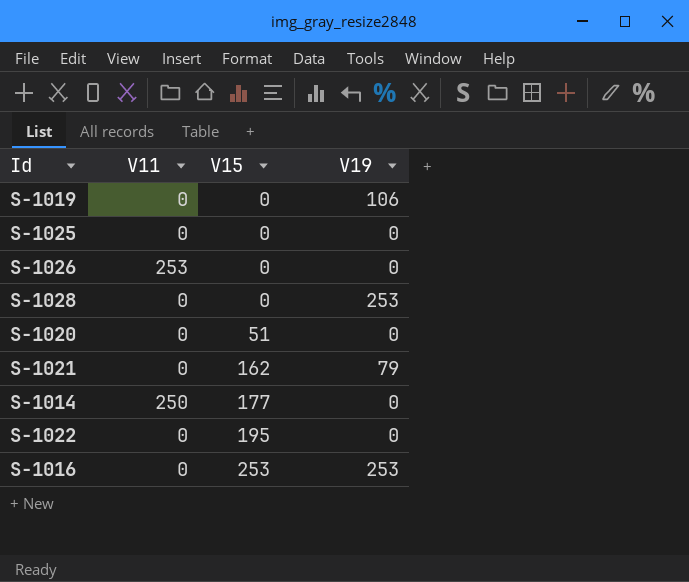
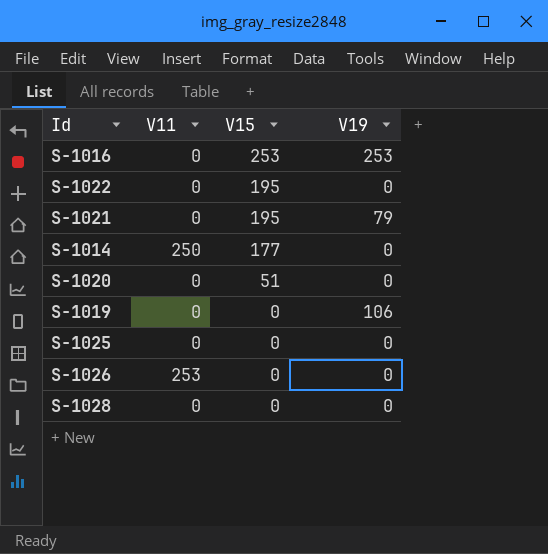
row order: V15 ascending -> V15 descending
S-1021 | V15: 162 -> 195
S-1028 | V19: 253 -> 0

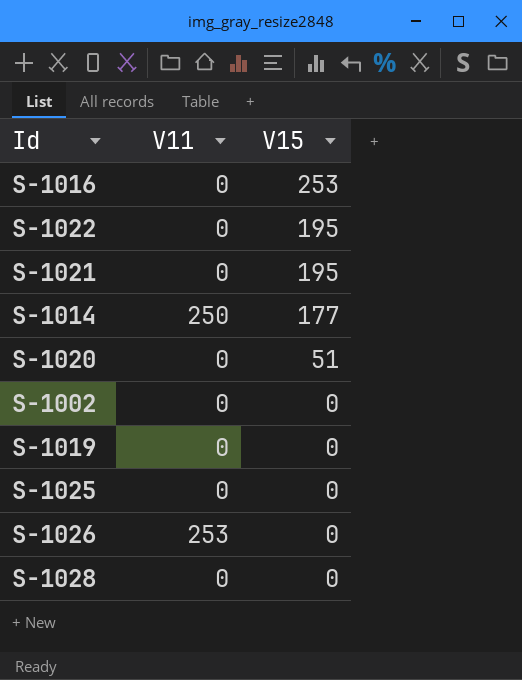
column V19 | position: 4 -> none
row S-1002: none -> 0 | 0

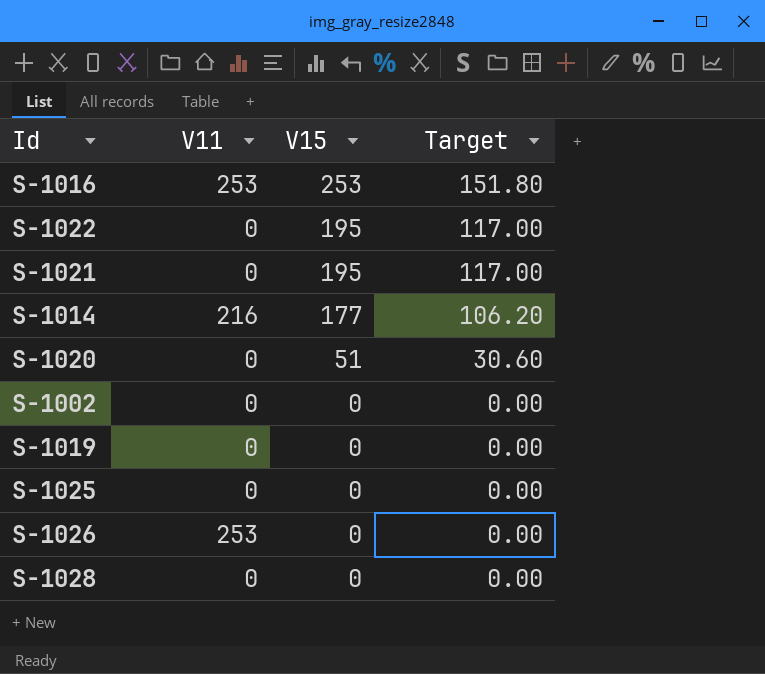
column Target | formula: none -> [V15] * 0.6
S-1016 | V11: 0 -> 253
S-1014 | V11: 250 -> 216

